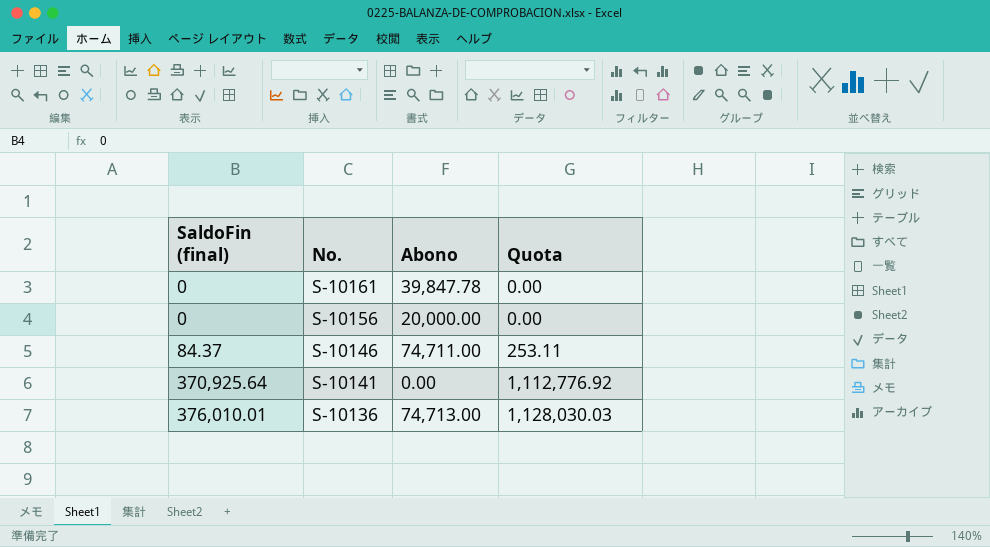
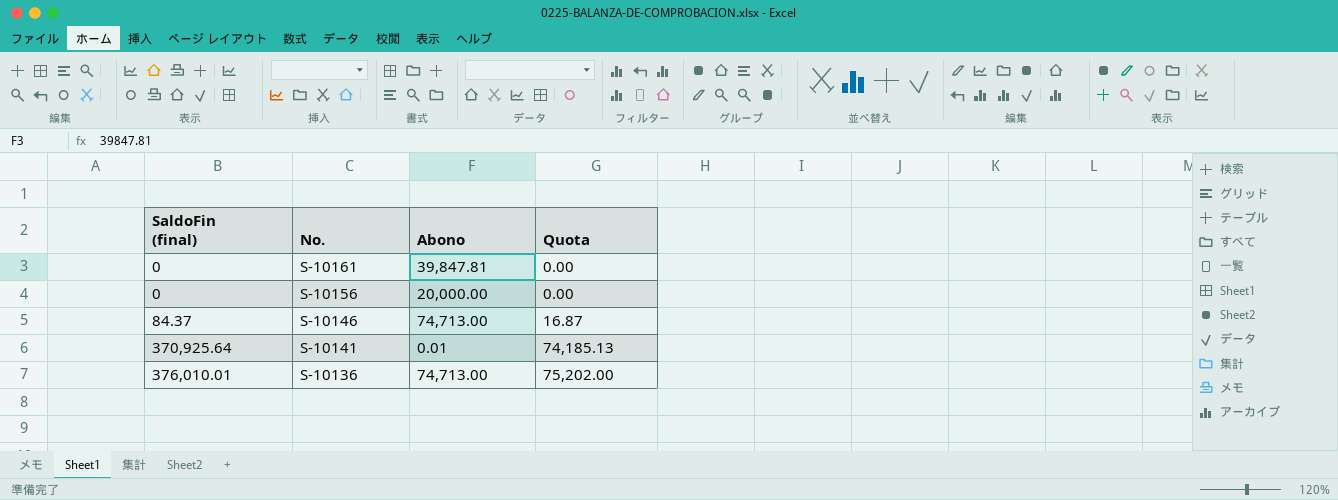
column Quota | formula: [SaldoFin (final)] * 3 -> [SaldoFin (final)] * 0.2
S-10161 | Abono: 39,847.78 -> 39,847.81
S-10146 | Abono: 74,711.00 -> 74,713.00
S-10141 | Abono: 0.00 -> 0.01

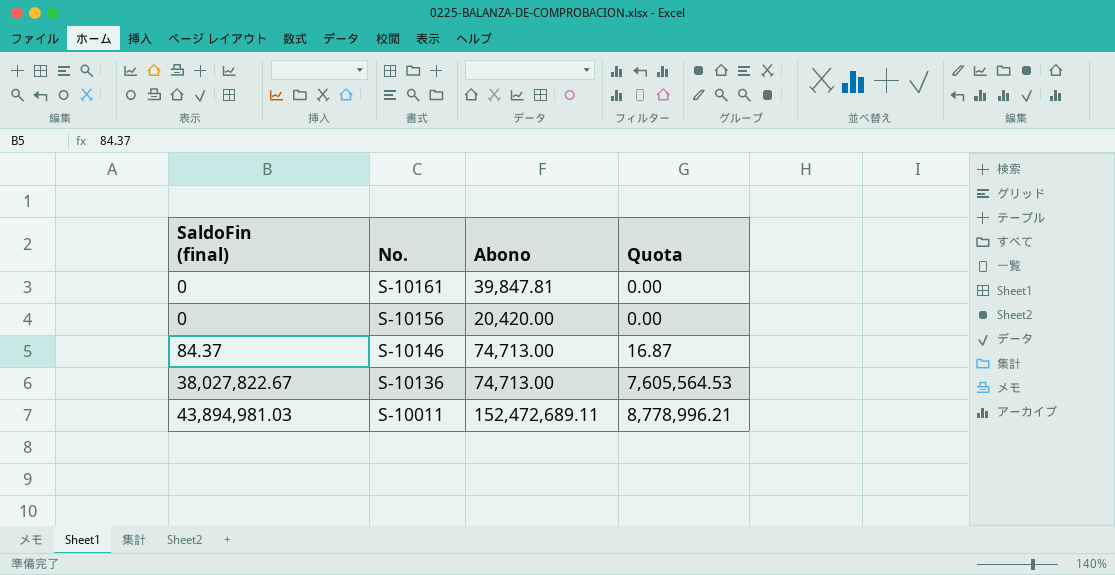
row S-10141: 370,925.64 | 0.01 | 74,185.13 -> none
S-10156 | Abono: 20,000.00 -> 20,420.00
S-10136 | SaldoFin (final): 376,010.01 -> 38,027,822.67
S-10136 | Quota: 75,202.00 -> 7,605,564.53
row S-10011: none -> 43,894,981.03 | 152,472,689.11 | 8,778,996.21

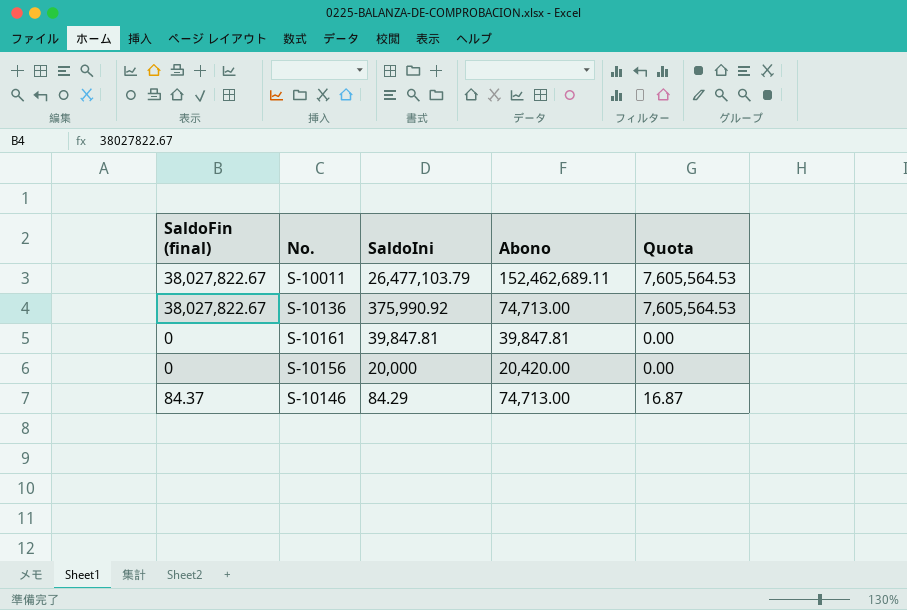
row order: SaldoFin (final) ascending -> SaldoIni descending
column SaldoIni | position: none -> 3
S-10011 | SaldoFin (final): 43,894,981.03 -> 38,027,822.67
S-10011 | Abono: 152,472,689.11 -> 152,462,689.11
S-10011 | Quota: 8,778,996.21 -> 7,605,564.53

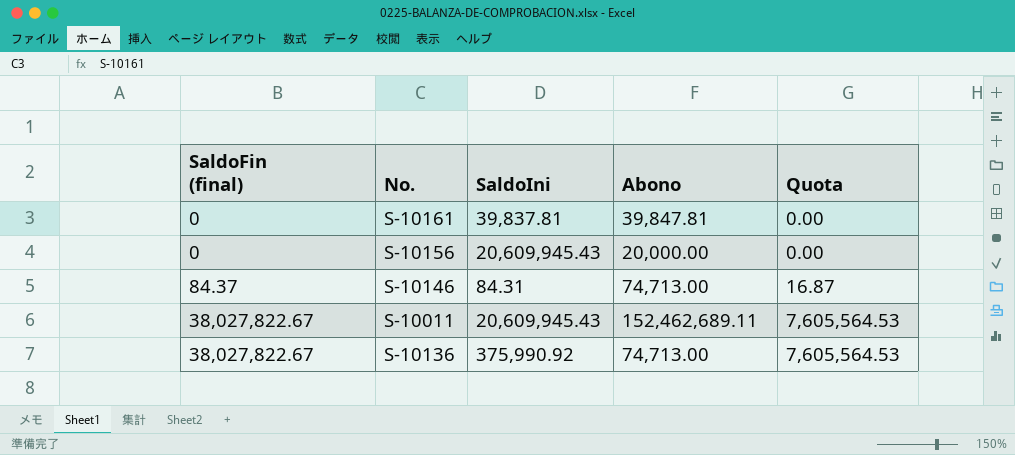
row order: SaldoIni descending -> SaldoFin (final) ascending
S-10161 | SaldoIni: 39,847.81 -> 39,837.81
S-10156 | SaldoIni: 20,000 -> 20,609,945.43
S-10156 | Abono: 20,420.00 -> 20,000.00
S-10146 | SaldoIni: 84.29 -> 84.31
S-10011 | SaldoIni: 26,477,103.79 -> 20,609,945.43

